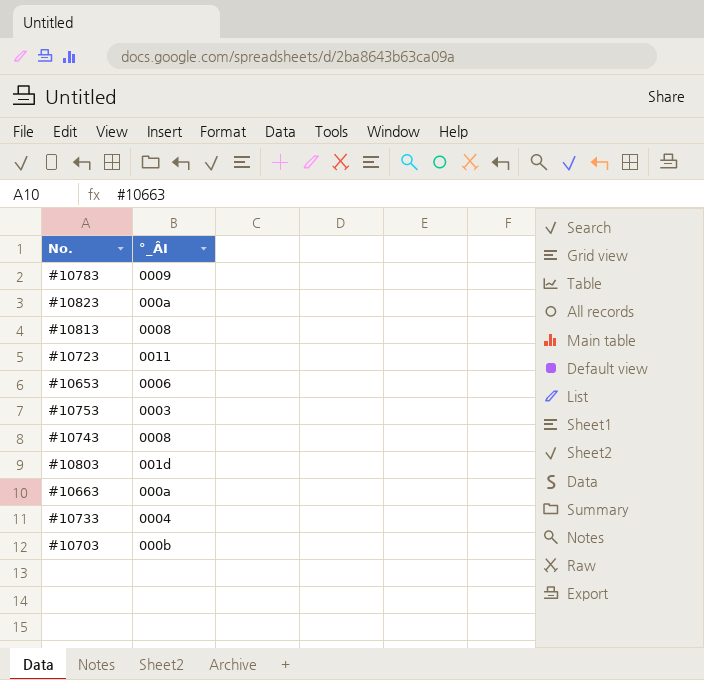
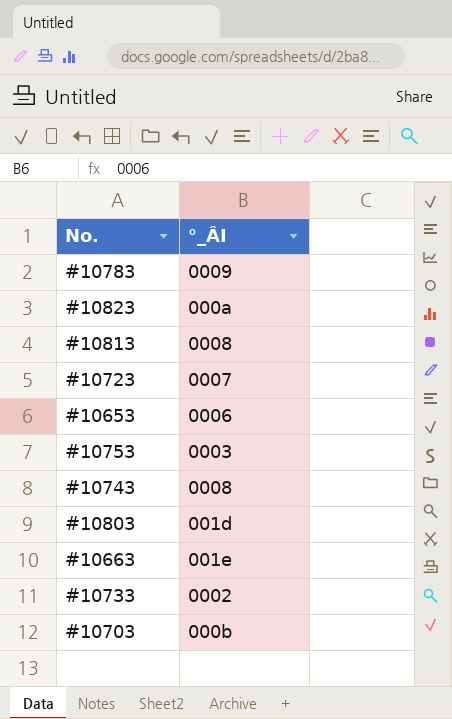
#10723 | °_ÂI: 0011 -> 0007
#10663 | °_ÂI: 000a -> 001e
#10733 | °_ÂI: 0004 -> 0002

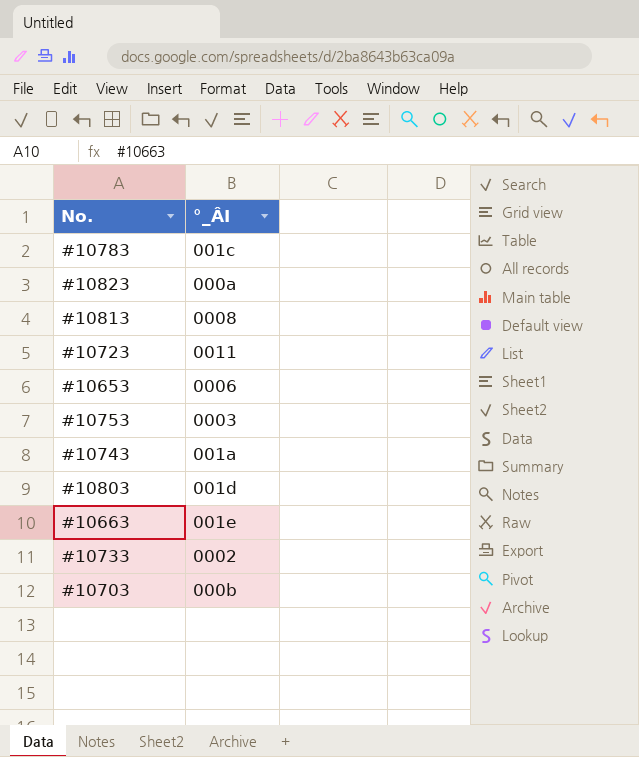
#10783 | °_ÂI: 0009 -> 001c
#10723 | °_ÂI: 0007 -> 0011
#10743 | °_ÂI: 0008 -> 001a

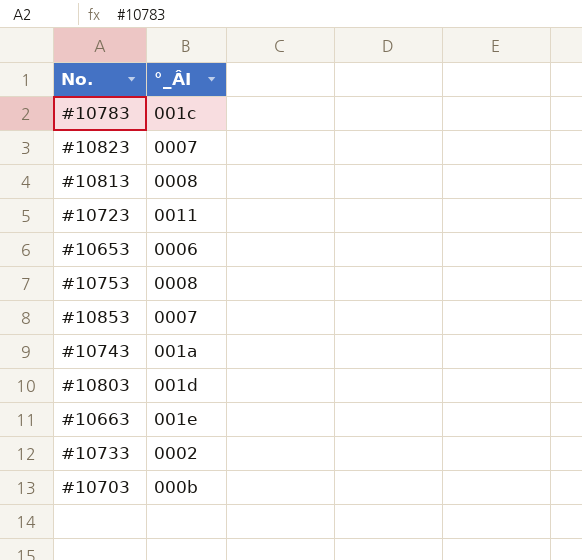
#10823 | °_ÂI: 000a -> 0007
#10753 | °_ÂI: 0003 -> 0008
row #10853: none -> 0007

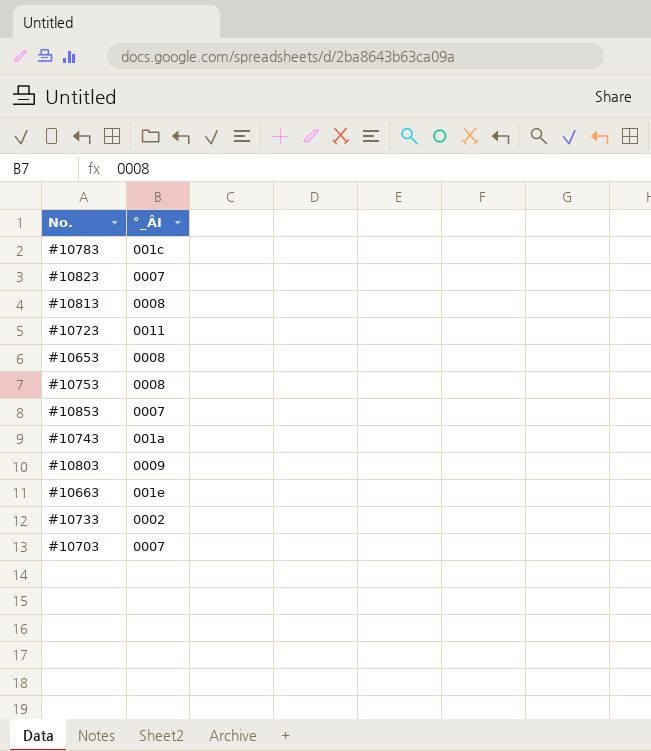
#10653 | °_ÂI: 0006 -> 0008
#10803 | °_ÂI: 001d -> 0009
#10703 | °_ÂI: 000b -> 0007

